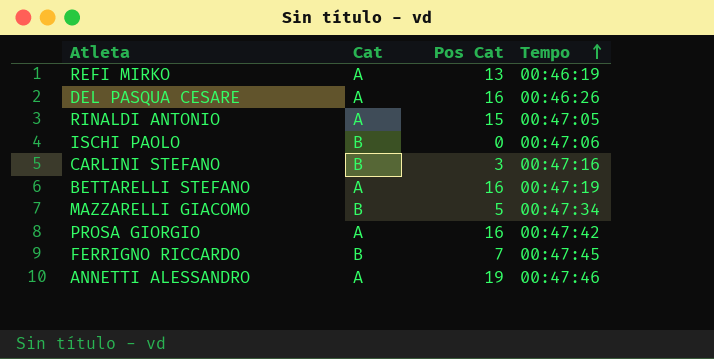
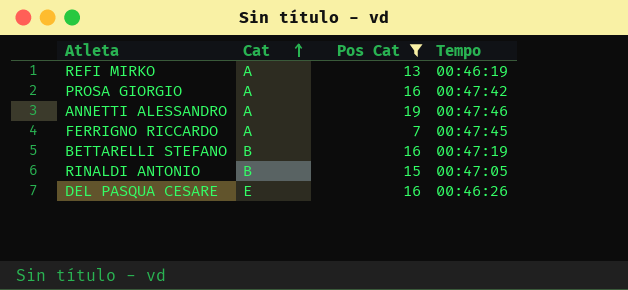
filter: none -> Pos Cat >= 7
row order: Tempo ascending -> Cat ascending
FERRIGNO RICCARDO | Cat: B -> A
BETTARELLI STEFANO | Cat: A -> B
RINALDI ANTONIO | Cat: A -> B
DEL PASQUA CESARE | Cat: A -> E

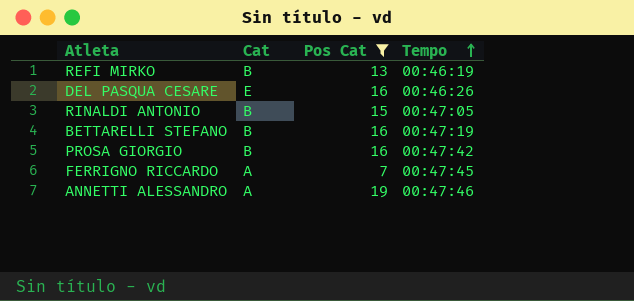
row order: Cat ascending -> Tempo ascending
REFI MIRKO | Cat: A -> B
PROSA GIORGIO | Cat: A -> B

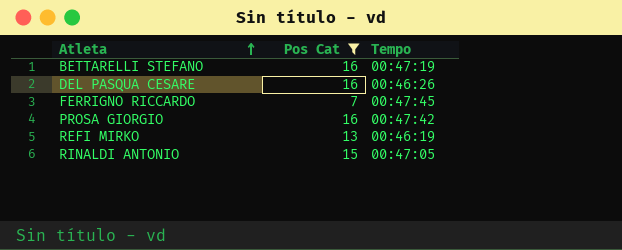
row order: Tempo ascending -> Atleta ascending
column Cat | position: 2 -> none
row ANNETTI ALESSANDRO: A | 19 | 00:47:46 -> none

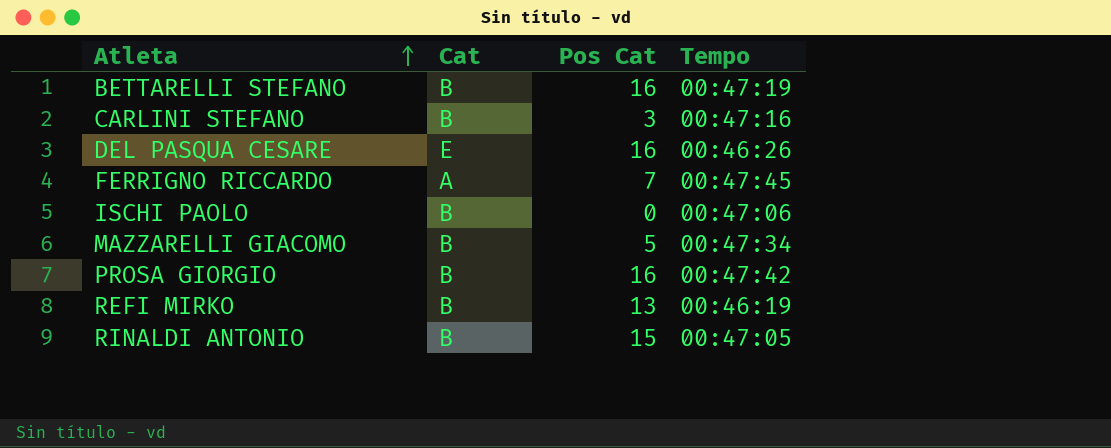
filter: Pos Cat >= 7 -> none
column Cat | position: none -> 2

